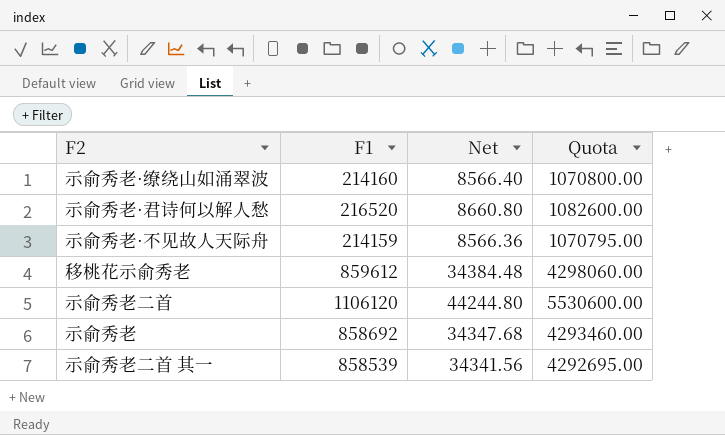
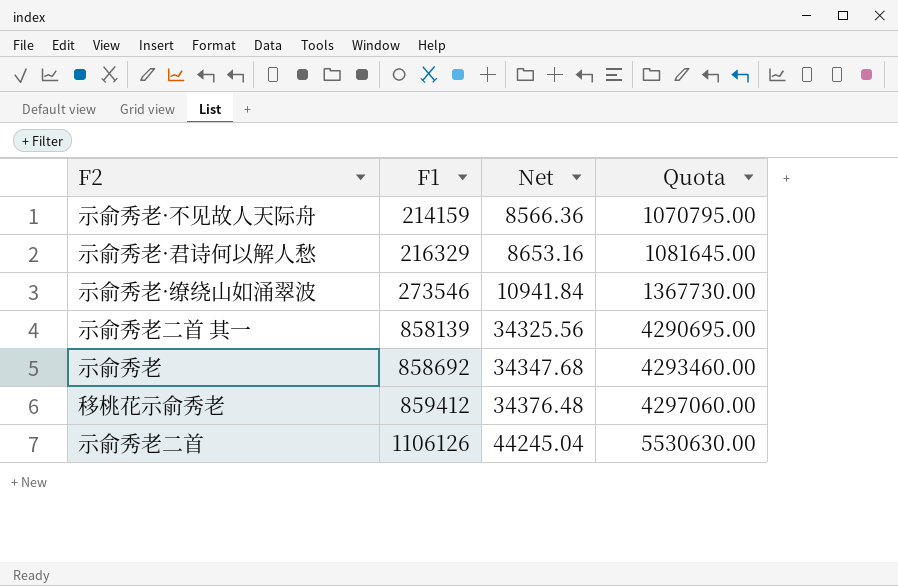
row order: none -> F1 ascending
示俞秀老·君诗何以解人愁 | F1: 216520 -> 216329
示俞秀老·君诗何以解人愁 | Net: 8660.80 -> 8653.16
示俞秀老·君诗何以解人愁 | Quota: 1082600.00 -> 1081645.00
示俞秀老·缭绕山如涌翠波 | F1: 214160 -> 273546
示俞秀老·缭绕山如涌翠波 | Net: 8566.40 -> 10941.84
示俞秀老·缭绕山如涌翠波 | Quota: 1070800.00 -> 1367730.00
示俞秀老二首 其一 | F1: 858539 -> 858139
示俞秀老二首 其一 | Net: 34341.56 -> 34325.56
示俞秀老二首 其一 | Quota: 4292695.00 -> 4290695.00
移桃花示俞秀老 | F1: 859612 -> 859412
移桃花示俞秀老 | Net: 34384.48 -> 34376.48
移桃花示俞秀老 | Quota: 4298060.00 -> 4297060.00
示俞秀老二首 | F1: 1106120 -> 1106126
示俞秀老二首 | Net: 44244.80 -> 44245.04
示俞秀老二首 | Quota: 5530600.00 -> 5530630.00

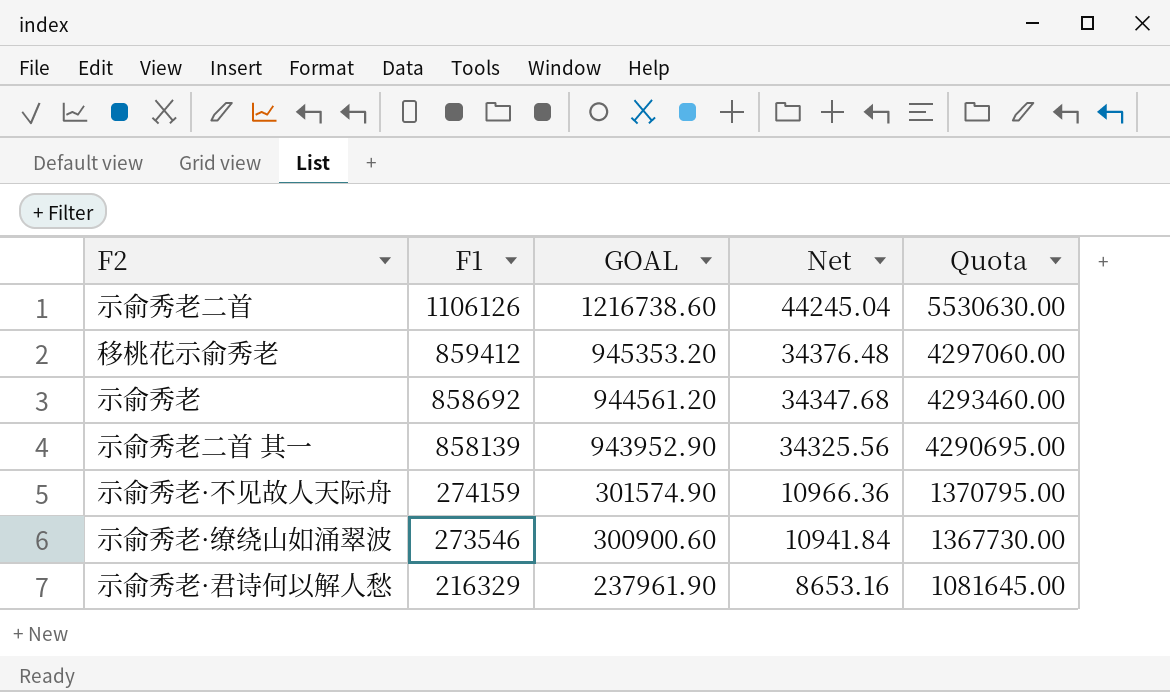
row order: F1 ascending -> F1 descending
column GOAL | formula: none -> [F1] * 1.1
示俞秀老·不见故人天际舟 | F1: 214159 -> 274159
示俞秀老·不见故人天际舟 | Net: 8566.36 -> 10966.36
示俞秀老·不见故人天际舟 | Quota: 1070795.00 -> 1370795.00

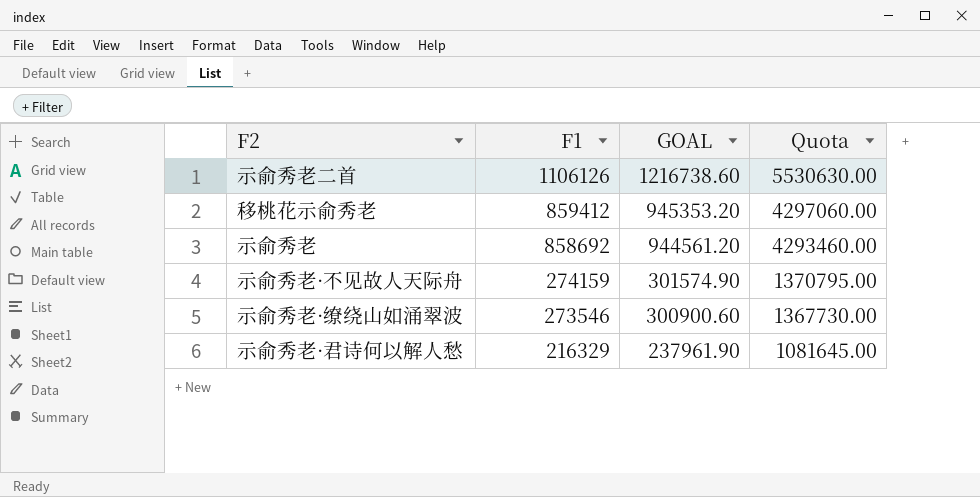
column Net | formula: [F1] * 0.04 -> none
row 示俞秀老二首 其一: 858139 | 943952.90 | 34325.56 | 4290695.00 -> none

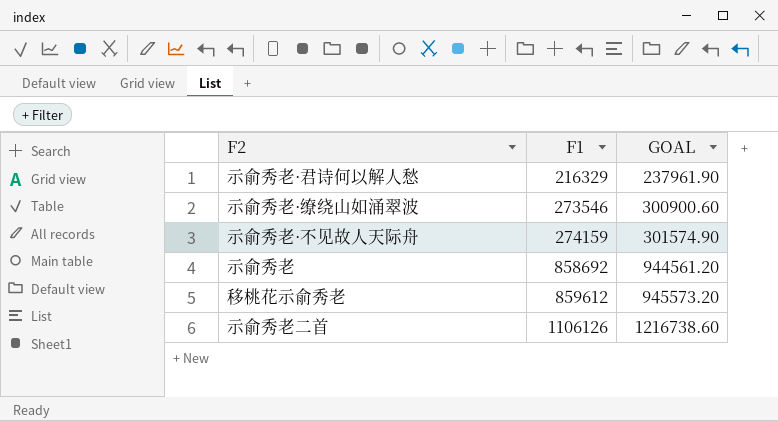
row order: F1 descending -> F1 ascending
column Quota | formula: [F1] * 5 -> none
移桃花示俞秀老 | F1: 859412 -> 859612
移桃花示俞秀老 | GOAL: 945353.20 -> 945573.20

